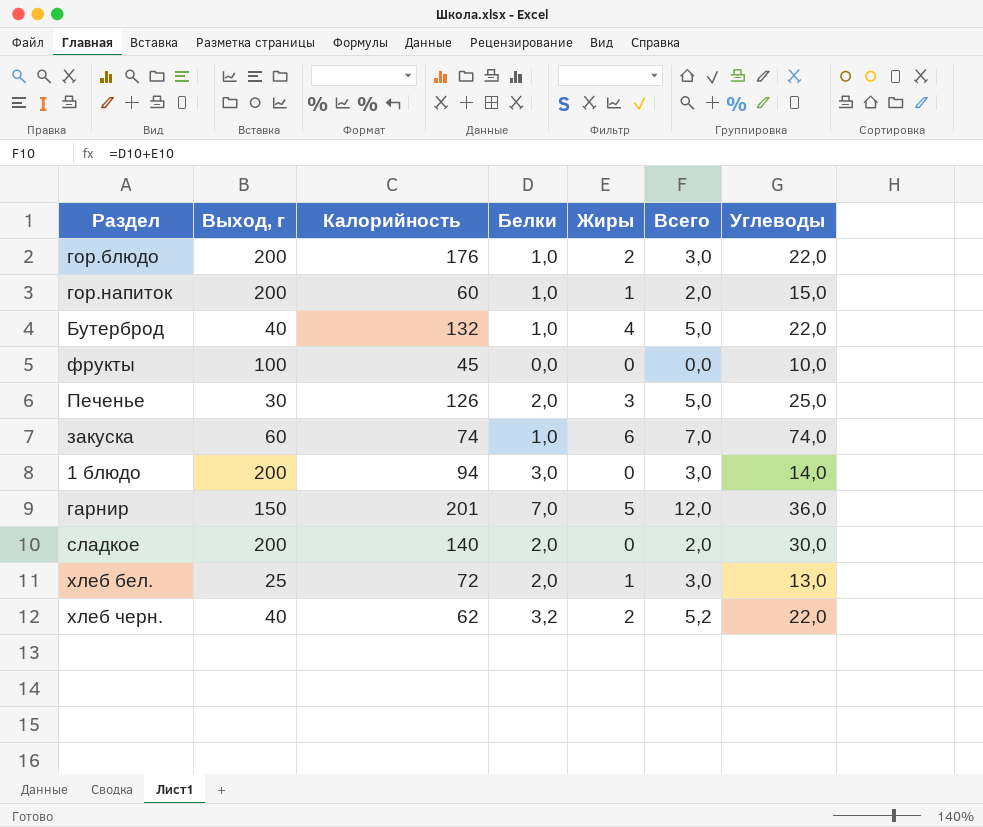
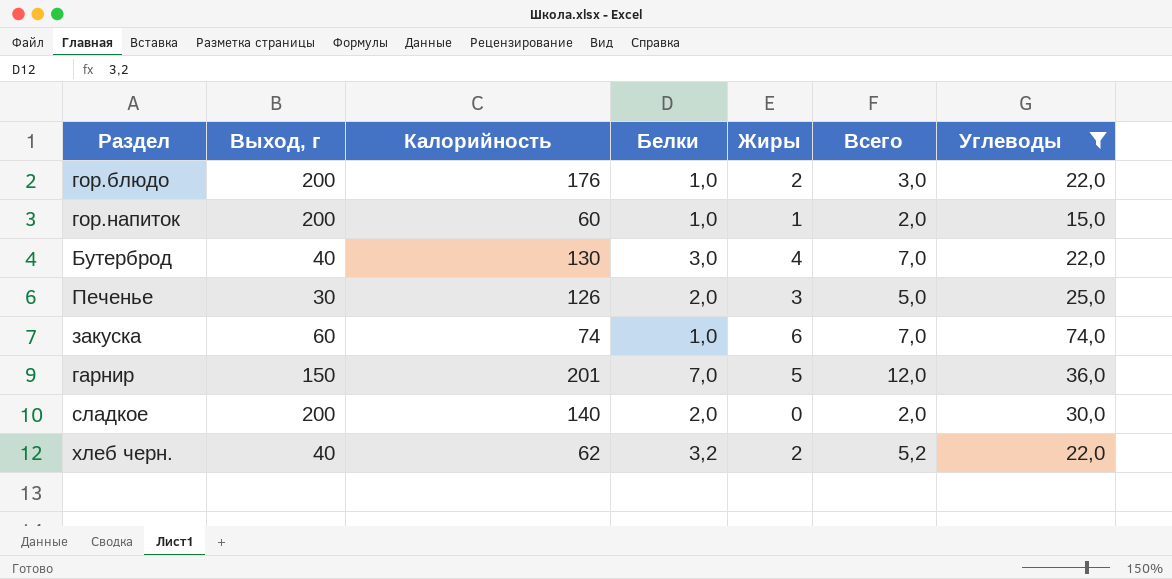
filter: none -> Углеводы >= 15,0
Бутерброд | Калорийность: 132 -> 130
Бутерброд | Белки: 1,0 -> 3,0
Бутерброд | Всего: 5,0 -> 7,0

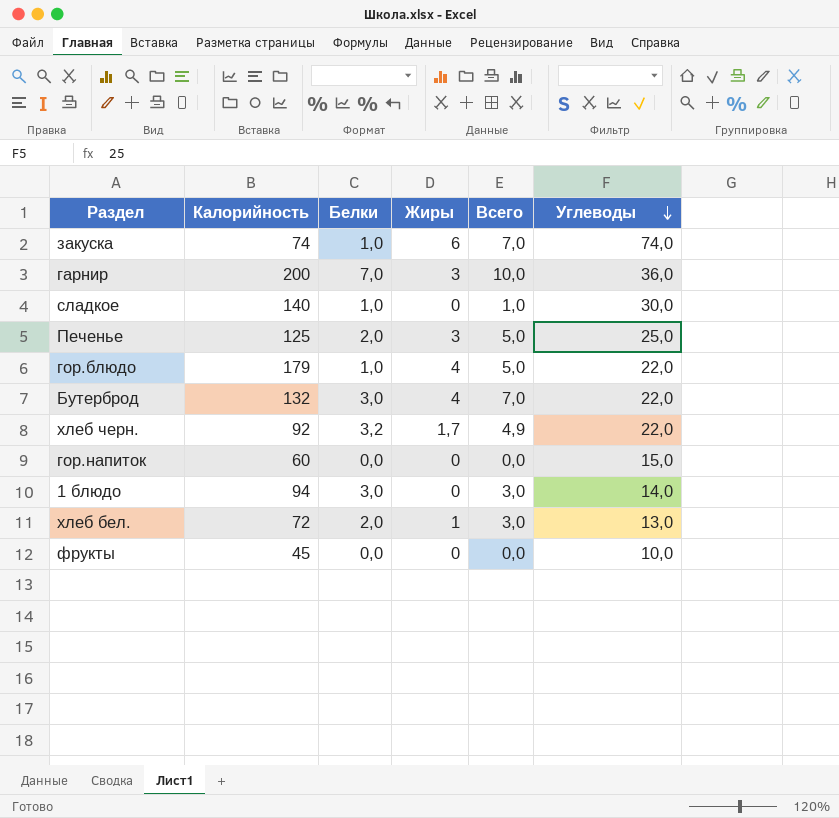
filter: Углеводы >= 15,0 -> none
row order: none -> Углеводы descending
column Выход, г | position: 2 -> none
гарнир | Калорийность: 201 -> 200
гарнир | Жиры: 5 -> 3
гарнир | Всего: 12,0 -> 10,0
сладкое | Белки: 2,0 -> 1,0
сладкое | Всего: 2,0 -> 1,0
Печенье | Калорийность: 126 -> 125
гор.блюдо | Калорийность: 176 -> 179
гор.блюдо | Жиры: 2 -> 4
гор.блюдо | Всего: 3,0 -> 5,0
Бутерброд | Калорийность: 130 -> 132
хлеб черн. | Калорийность: 62 -> 92
хлеб черн. | Жиры: 2 -> 1,7
хлеб черн. | Всего: 5,2 -> 4,9
гор.напиток | Белки: 1,0 -> 0,0
гор.напиток | Жиры: 1 -> 0
гор.напиток | Всего: 2,0 -> 0,0

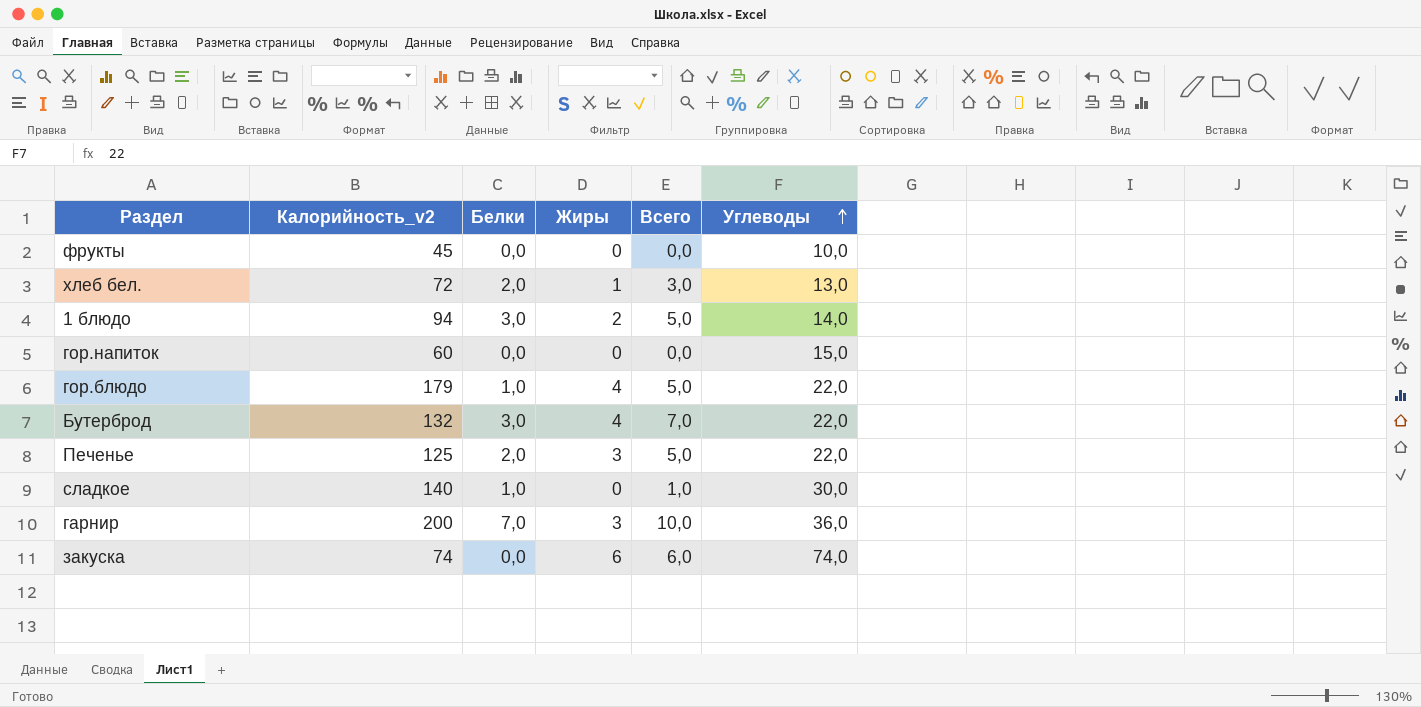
row order: Углеводы descending -> Углеводы ascending
column name: Калорийность -> Калорийность_v2
row хлеб черн.: 92 | 3,2 | 1,7 | 4,9 | 22,0 -> none
1 блюдо | Жиры: 0 -> 2
1 блюдо | Всего: 3,0 -> 5,0
Печенье | Углеводы: 25,0 -> 22,0
закуска | Белки: 1,0 -> 0,0
закуска | Всего: 7,0 -> 6,0

